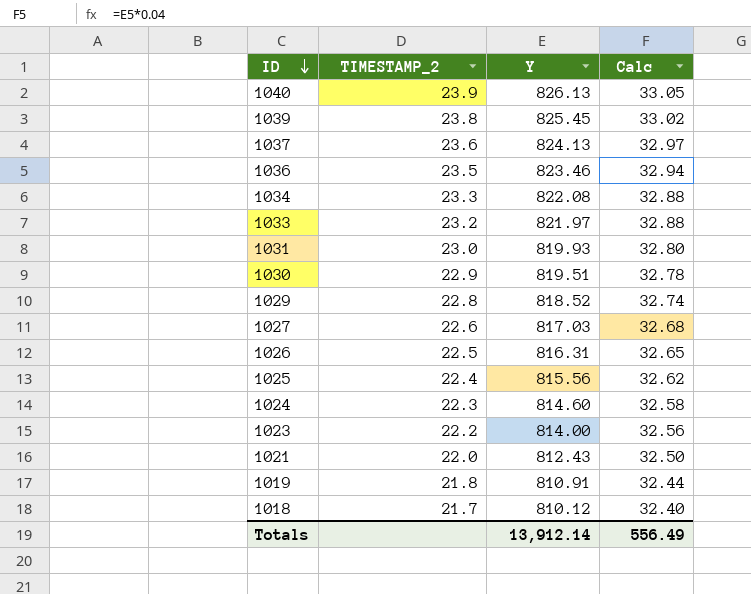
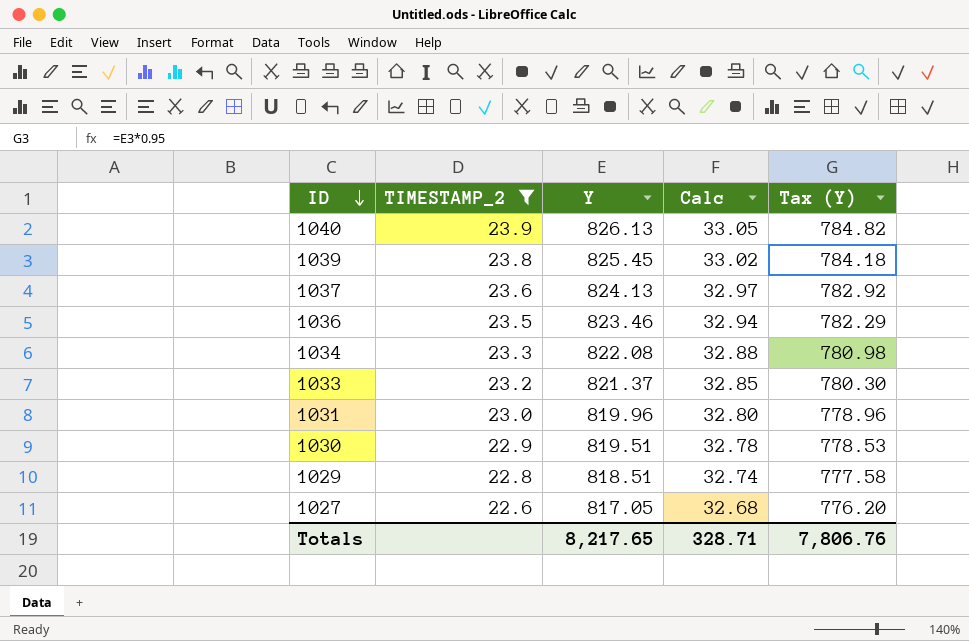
filter: none -> TIMESTAMP_2 >= 22.6
column Tax (Y) | formula: none -> [Y] * 0.95
1033 | Y: 821.97 -> 821.37
1033 | Calc: 32.88 -> 32.85
1031 | Y: 819.93 -> 819.96
1029 | Y: 818.52 -> 818.51
1027 | Y: 817.03 -> 817.05
Totals | Y: 13,912.14 -> 8,217.65
Totals | Calc: 556.49 -> 328.71

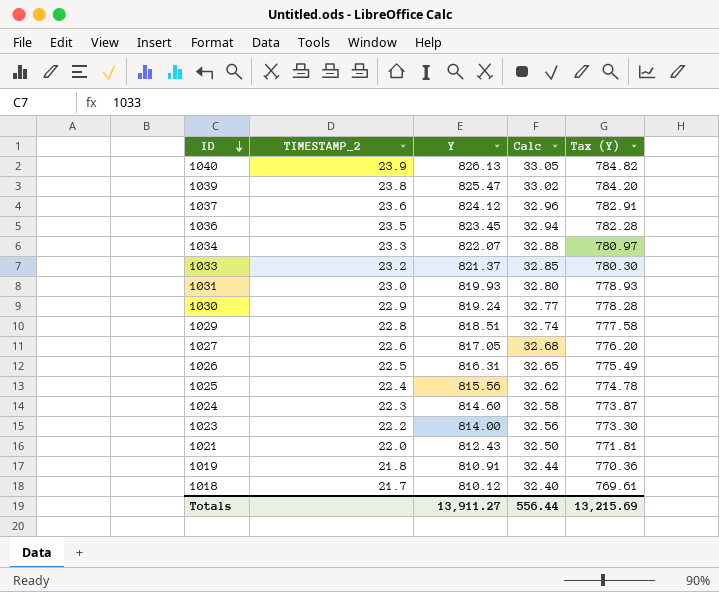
filter: TIMESTAMP_2 >= 22.6 -> none
1039 | Y: 825.45 -> 825.47
1039 | Tax (Y): 784.18 -> 784.20
1037 | Y: 824.13 -> 824.12
1037 | Calc: 32.97 -> 32.96
1037 | Tax (Y): 782.92 -> 782.91
1036 | Y: 823.46 -> 823.45
1036 | Tax (Y): 782.29 -> 782.28
1034 | Y: 822.08 -> 822.07
1034 | Tax (Y): 780.98 -> 780.97
1031 | Y: 819.96 -> 819.93
1031 | Tax (Y): 778.96 -> 778.93
1030 | Y: 819.51 -> 819.24
1030 | Calc: 32.78 -> 32.77
1030 | Tax (Y): 778.53 -> 778.28
Totals | Y: 8,217.65 -> 13,911.27
Totals | Calc: 328.71 -> 556.44
Totals | Tax (Y): 7,806.76 -> 13,215.69

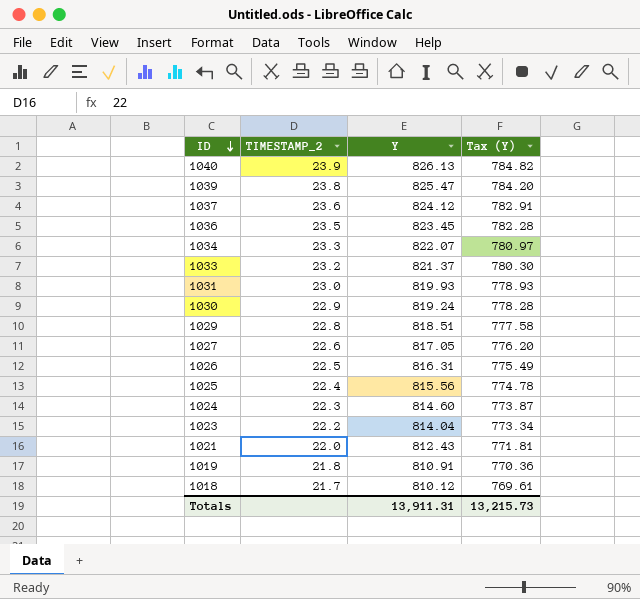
column Calc | formula: [Y] * 0.04 -> none
1023 | Y: 814.00 -> 814.04
1023 | Tax (Y): 773.30 -> 773.34
Totals | Y: 13,911.27 -> 13,911.31
Totals | Tax (Y): 13,215.69 -> 13,215.73

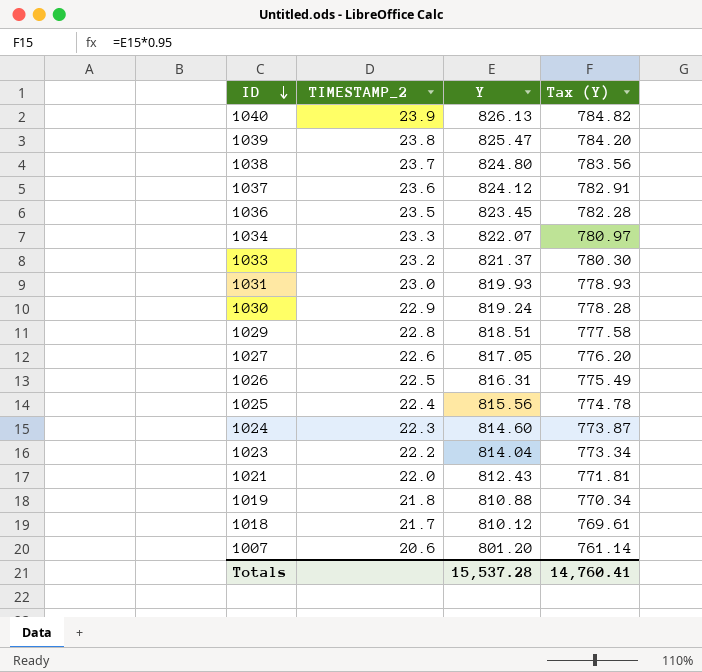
row 1038: none -> 23.7 | 824.80 | 783.56
1019 | Y: 810.91 -> 810.88
1019 | Tax (Y): 770.36 -> 770.34
row 1007: none -> 20.6 | 801.20 | 761.14
Totals | Y: 13,911.31 -> 15,537.28
Totals | Tax (Y): 13,215.73 -> 14,760.41

